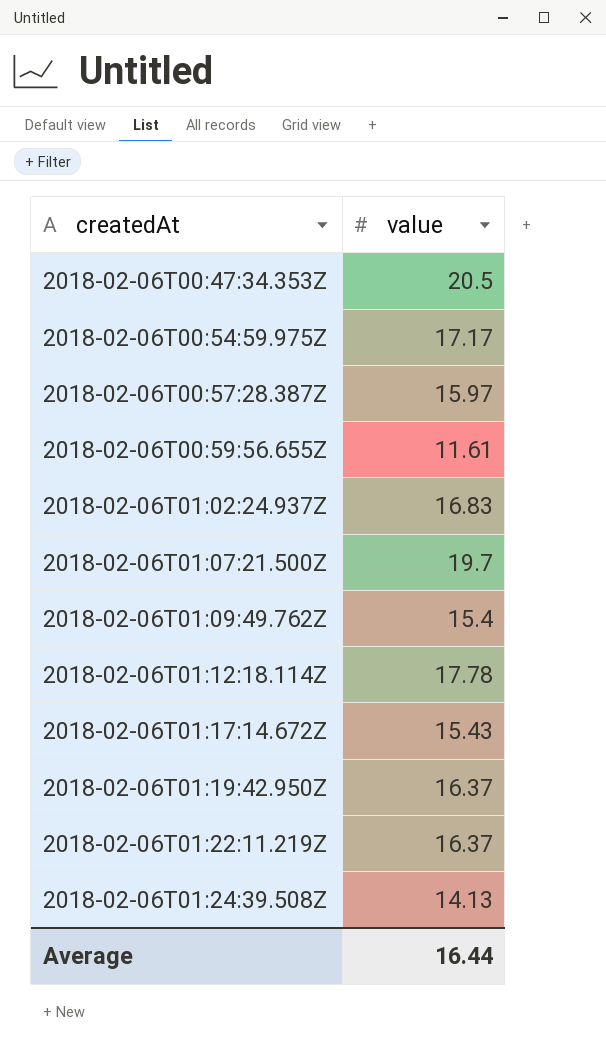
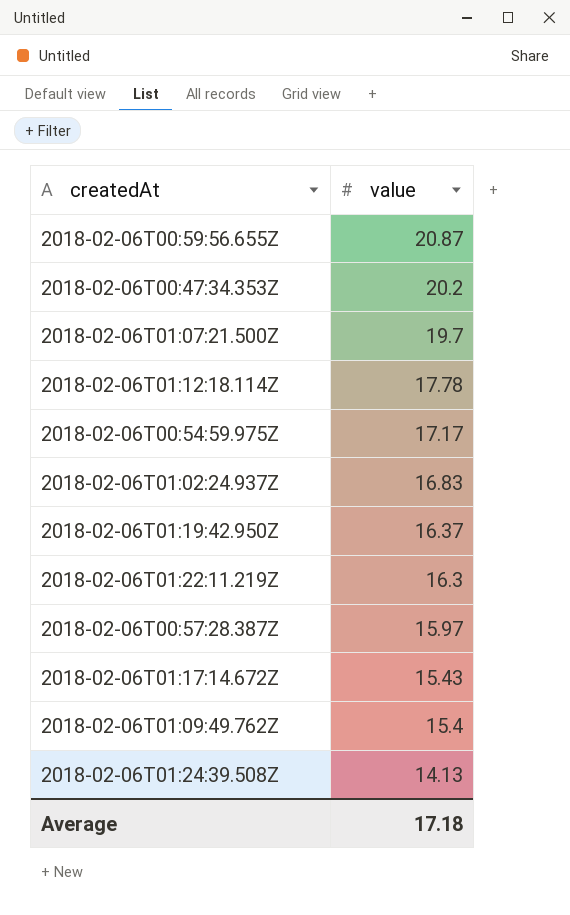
row order: createdAt ascending -> value descending
2018-02-06T00:59:56.655Z | value: 11.61 -> 20.87
2018-02-06T00:47:34.353Z | value: 20.5 -> 20.2
2018-02-06T01:22:11.219Z | value: 16.37 -> 16.3
Average | value: 16.44 -> 17.18

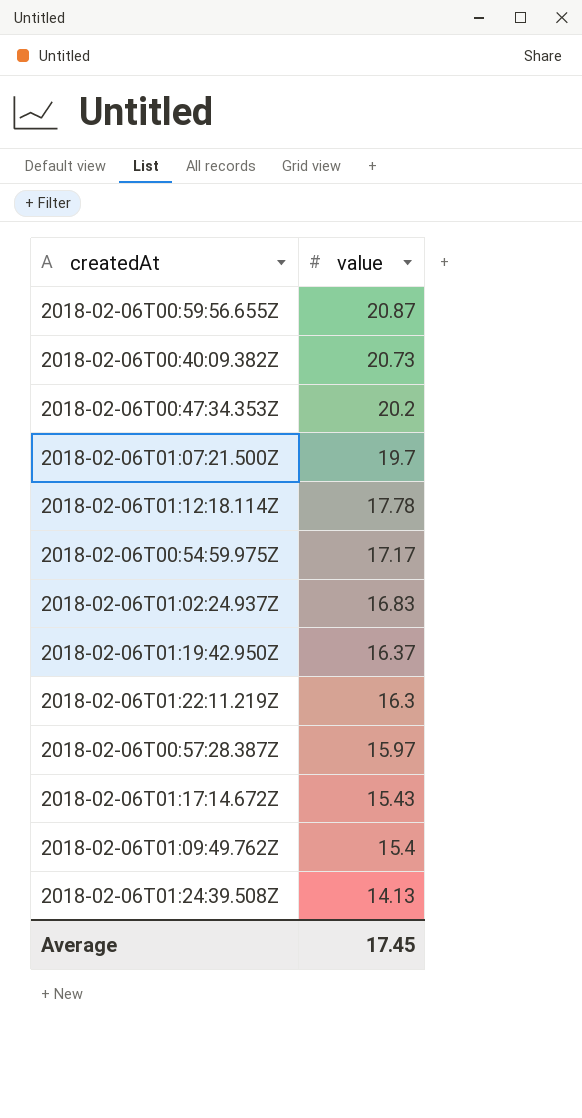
row 2018-02-06T00:40:09.382Z: none -> 20.73
Average | value: 17.18 -> 17.45

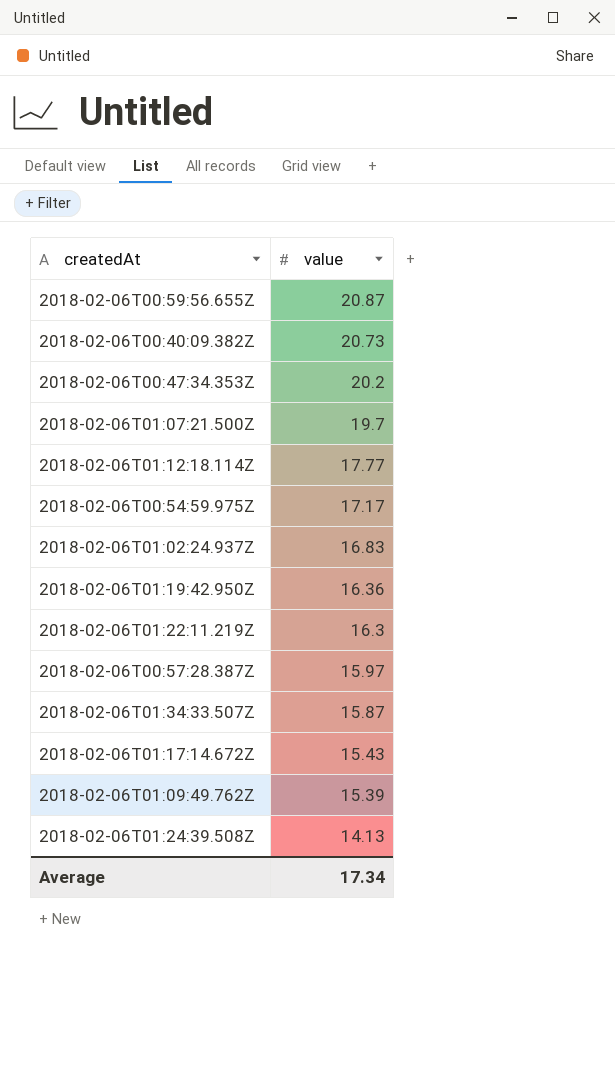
2018-02-06T01:12:18.114Z | value: 17.78 -> 17.77
2018-02-06T01:19:42.950Z | value: 16.37 -> 16.36
row 2018-02-06T01:34:33.507Z: none -> 15.87
2018-02-06T01:09:49.762Z | value: 15.4 -> 15.39
Average | value: 17.45 -> 17.34

